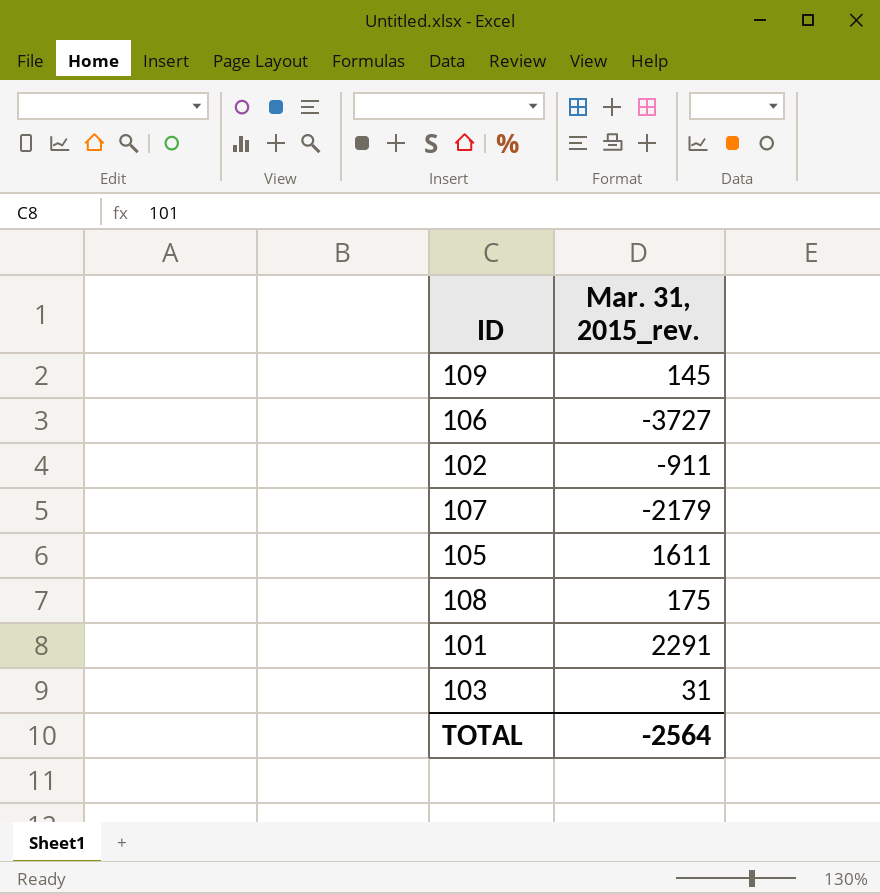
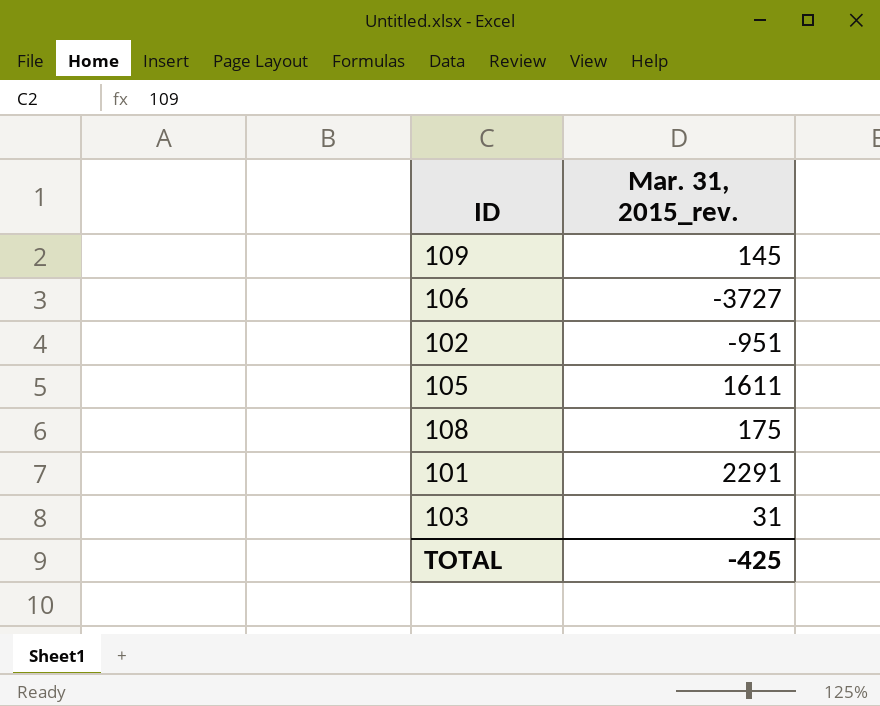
row 107: -2179 -> none
102 | Mar. 31, 2015_rev.: -911 -> -951
TOTAL | Mar. 31, 2015_rev.: -2564 -> -425

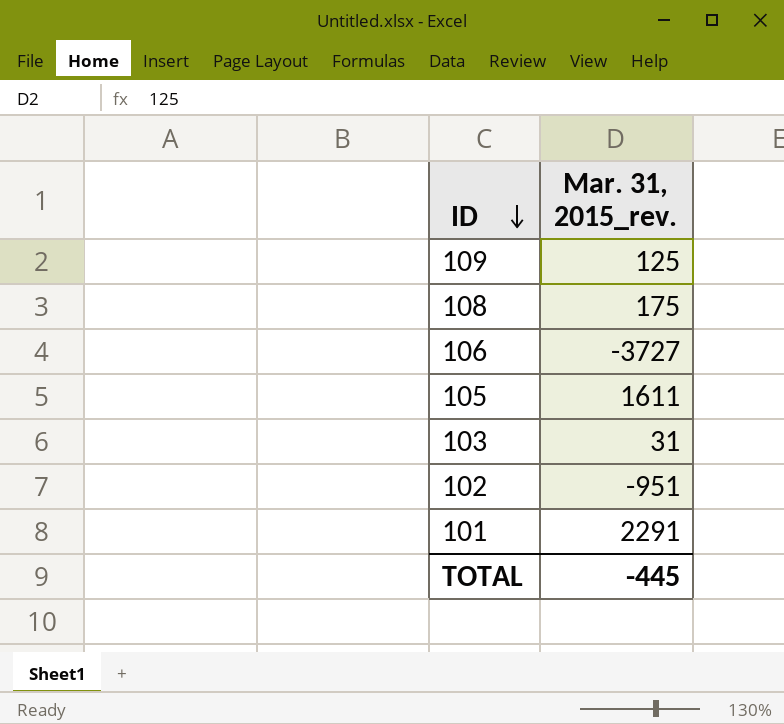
row order: none -> ID descending
109 | Mar. 31, 2015_rev.: 145 -> 125
TOTAL | Mar. 31, 2015_rev.: -425 -> -445

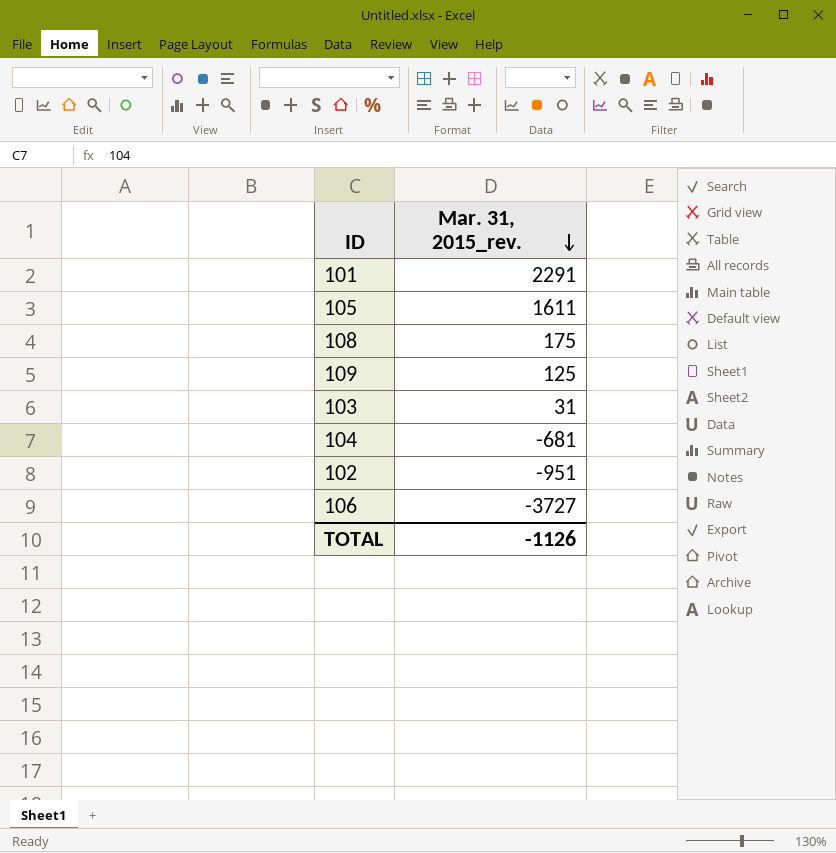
row order: ID descending -> Mar. 31, 2015_rev. descending
row 104: none -> -681
TOTAL | Mar. 31, 2015_rev.: -445 -> -1126

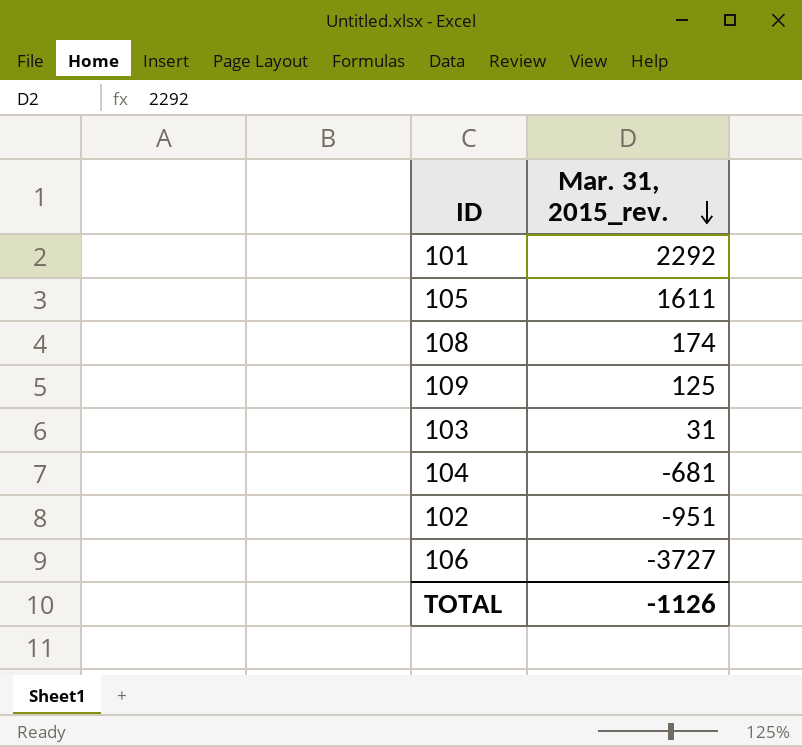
101 | Mar. 31, 2015_rev.: 2291 -> 2292
108 | Mar. 31, 2015_rev.: 175 -> 174

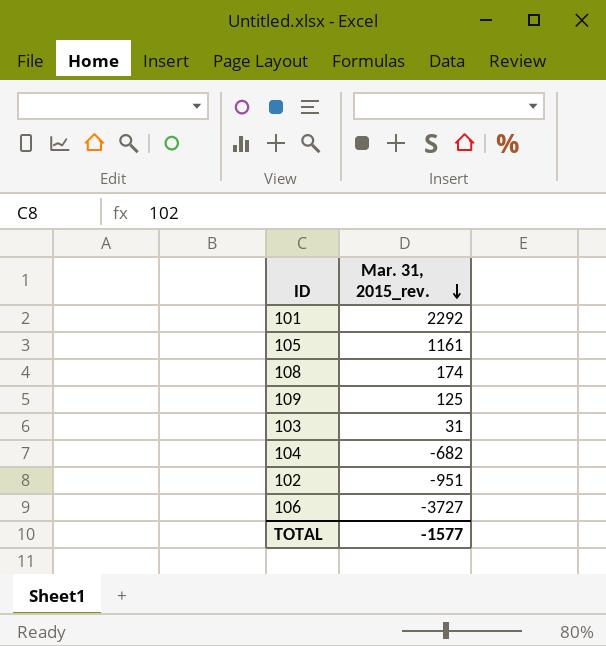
105 | Mar. 31, 2015_rev.: 1611 -> 1161
104 | Mar. 31, 2015_rev.: -681 -> -682
TOTAL | Mar. 31, 2015_rev.: -1126 -> -1577

